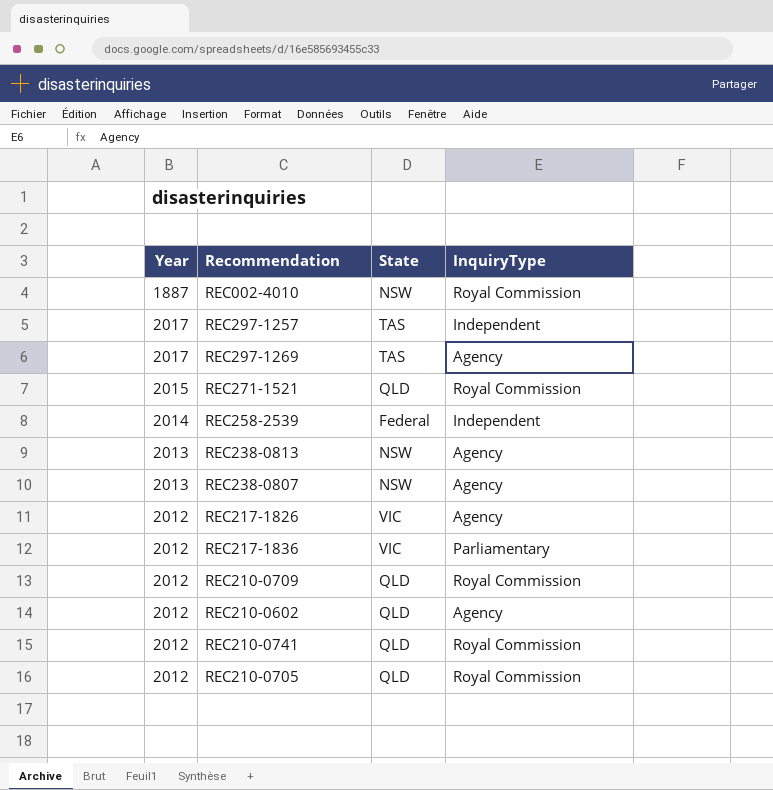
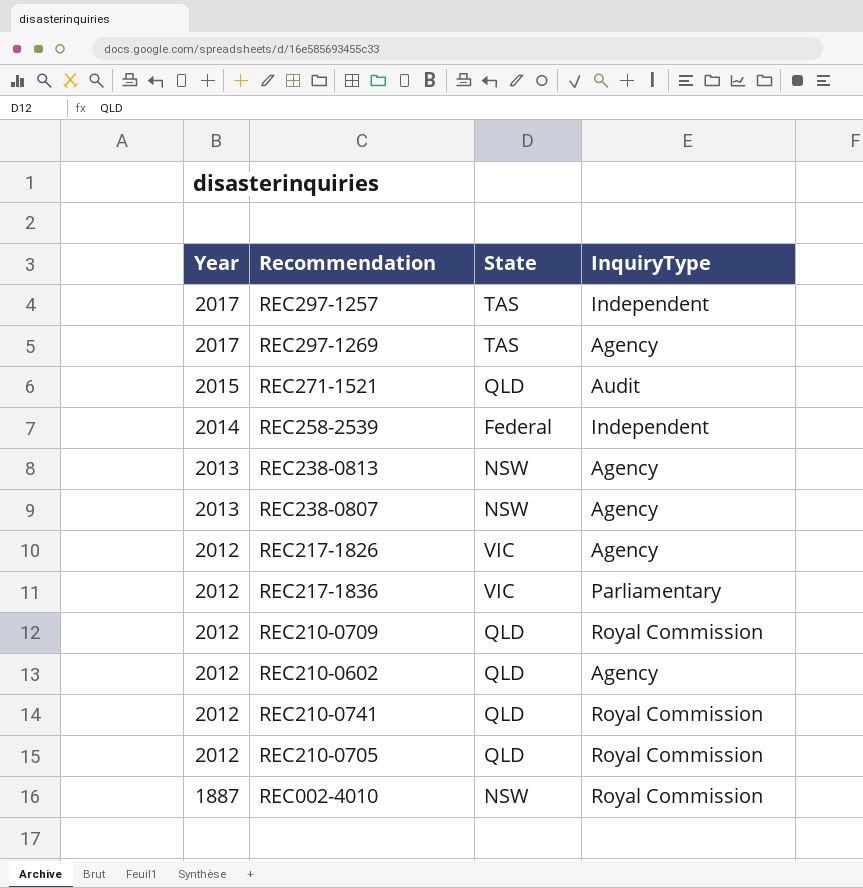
row order: none -> Year descending
REC271-1521 | InquiryType: Royal Commission -> Audit

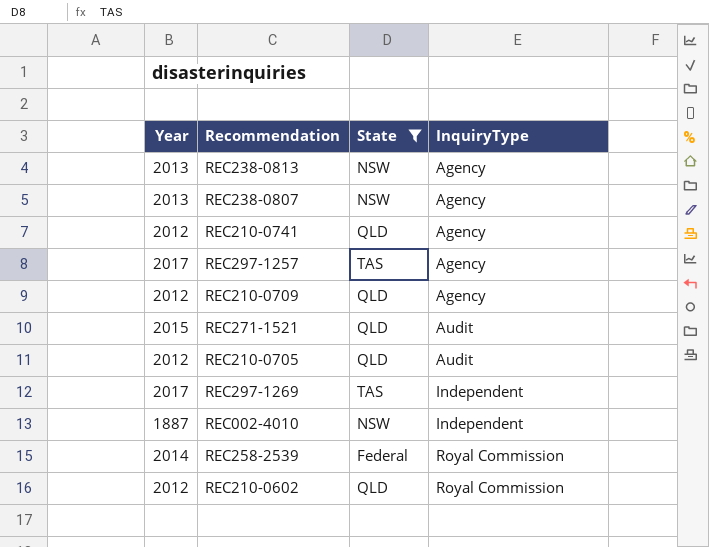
filter: none -> State != VIC
row order: Year descending -> InquiryType ascending
REC210-0741 | InquiryType: Royal Commission -> Agency
REC297-1257 | InquiryType: Independent -> Agency
REC210-0709 | InquiryType: Royal Commission -> Agency
REC210-0705 | InquiryType: Royal Commission -> Audit
REC297-1269 | InquiryType: Agency -> Independent
REC002-4010 | InquiryType: Royal Commission -> Independent
REC258-2539 | InquiryType: Independent -> Royal Commission
REC210-0602 | InquiryType: Agency -> Royal Commission

